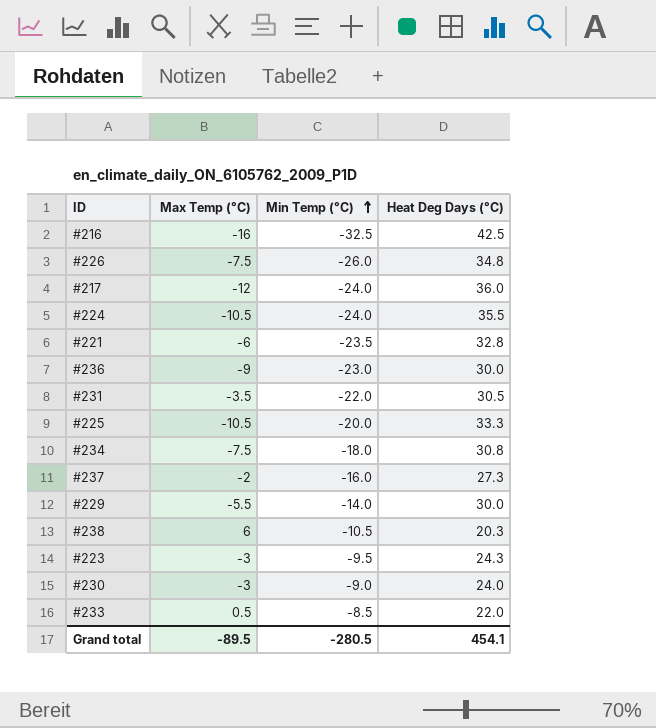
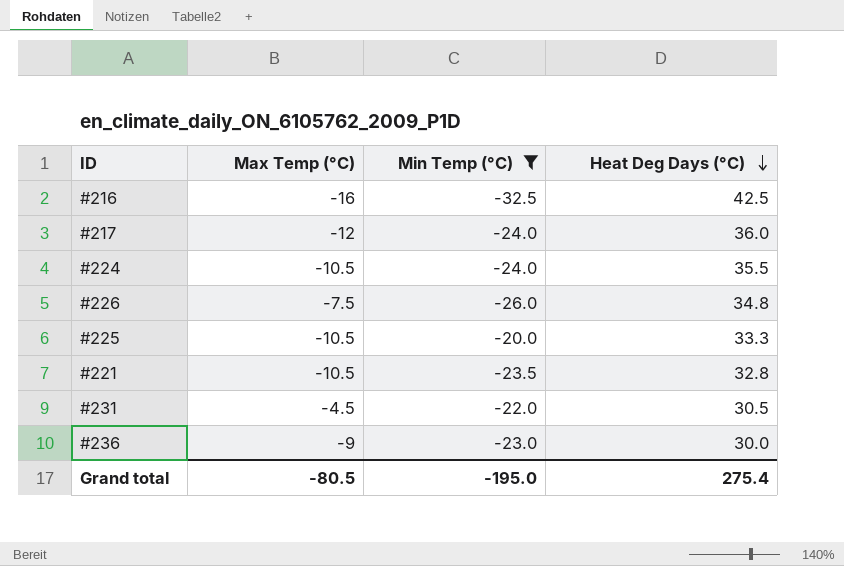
filter: none -> Min Temp (°C) <= -20.0
row order: Min Temp (°C) ascending -> Heat Deg Days (°C) descending
#221 | Max Temp (°C): -6 -> -10.5
#231 | Max Temp (°C): -3.5 -> -4.5
Grand total | Max Temp (°C): -89.5 -> -80.5
Grand total | Min Temp (°C): -280.5 -> -195.0
Grand total | Heat Deg Days (°C): 454.1 -> 275.4

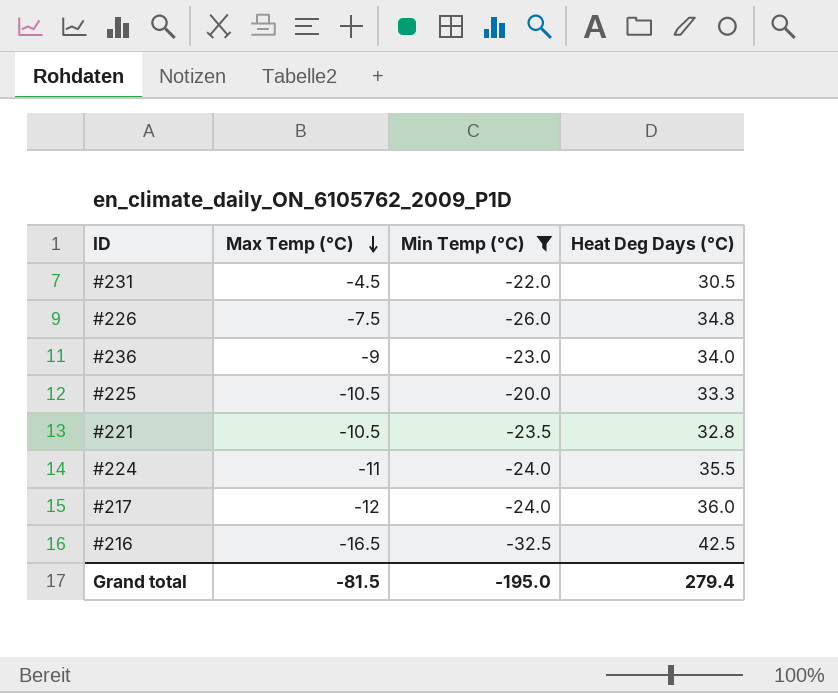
row order: Heat Deg Days (°C) descending -> Max Temp (°C) descending
#236 | Heat Deg Days (°C): 30.0 -> 34.0
#224 | Max Temp (°C): -10.5 -> -11
#216 | Max Temp (°C): -16 -> -16.5
Grand total | Max Temp (°C): -80.5 -> -81.5
Grand total | Heat Deg Days (°C): 275.4 -> 279.4

